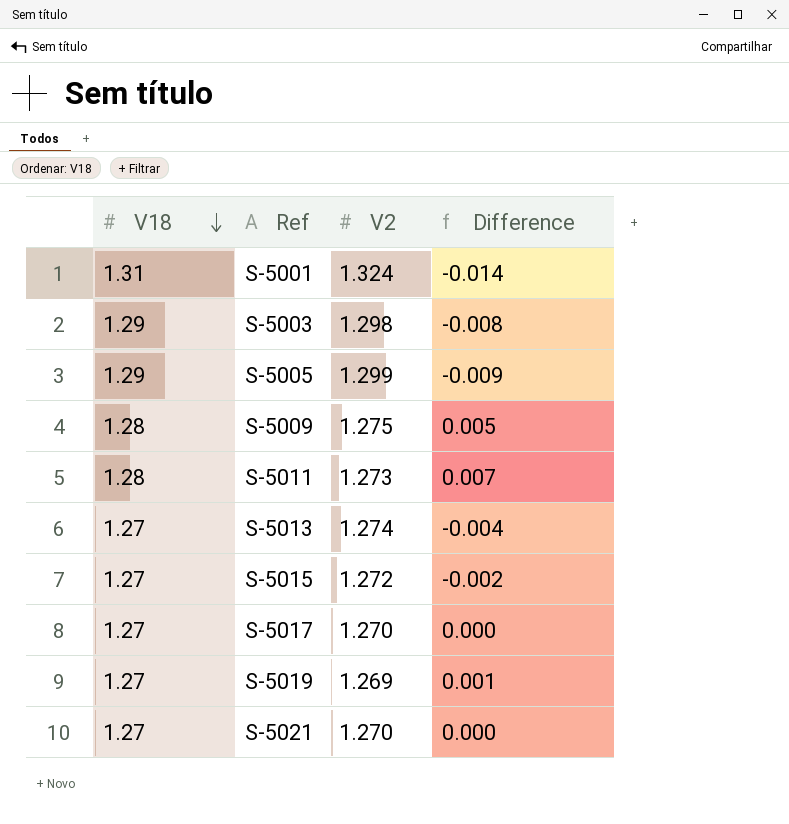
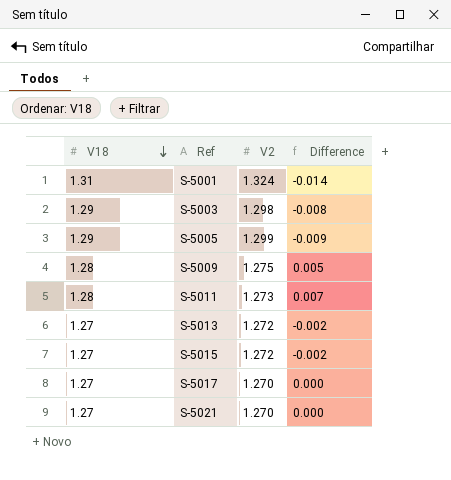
row S-5019: 1.27 | 1.269 | 0.001 -> none
S-5013 | V2: 1.274 -> 1.272
S-5013 | Difference: -0.004 -> -0.002

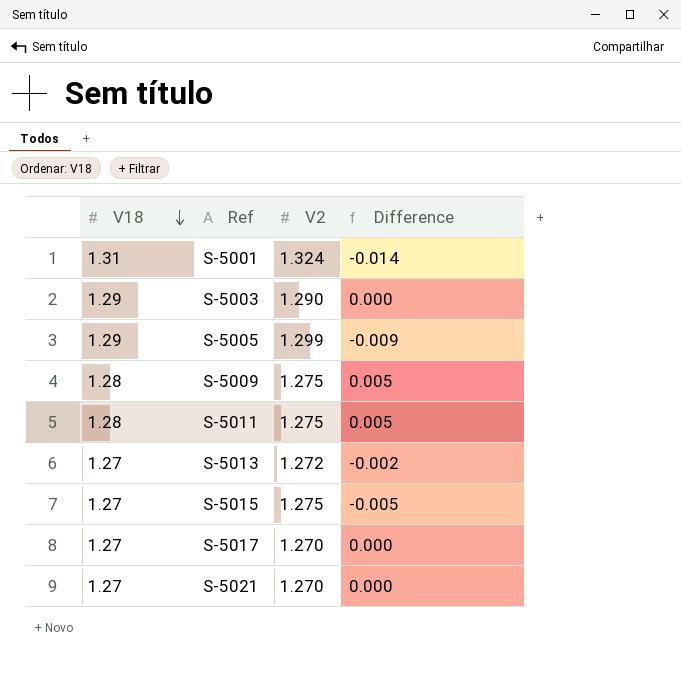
S-5003 | V2: 1.298 -> 1.290
S-5003 | Difference: -0.008 -> 0.000
S-5011 | V2: 1.273 -> 1.275
S-5011 | Difference: 0.007 -> 0.005
S-5015 | V2: 1.272 -> 1.275
S-5015 | Difference: -0.002 -> -0.005

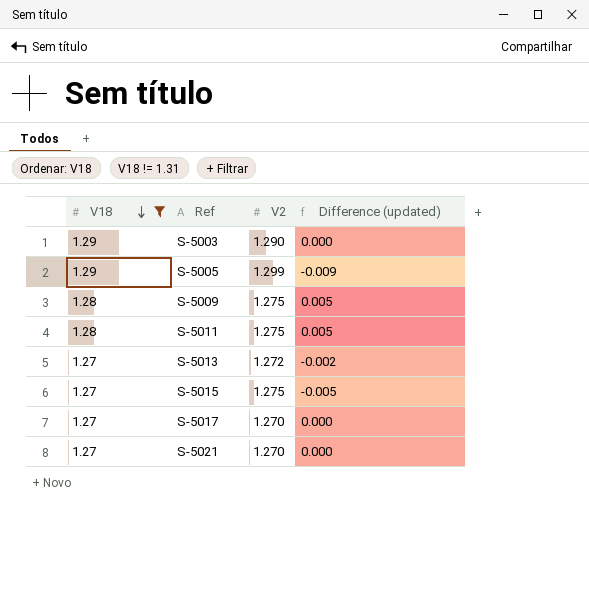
filter: none -> V18 != 1.31
column name: Difference -> Difference (updated)

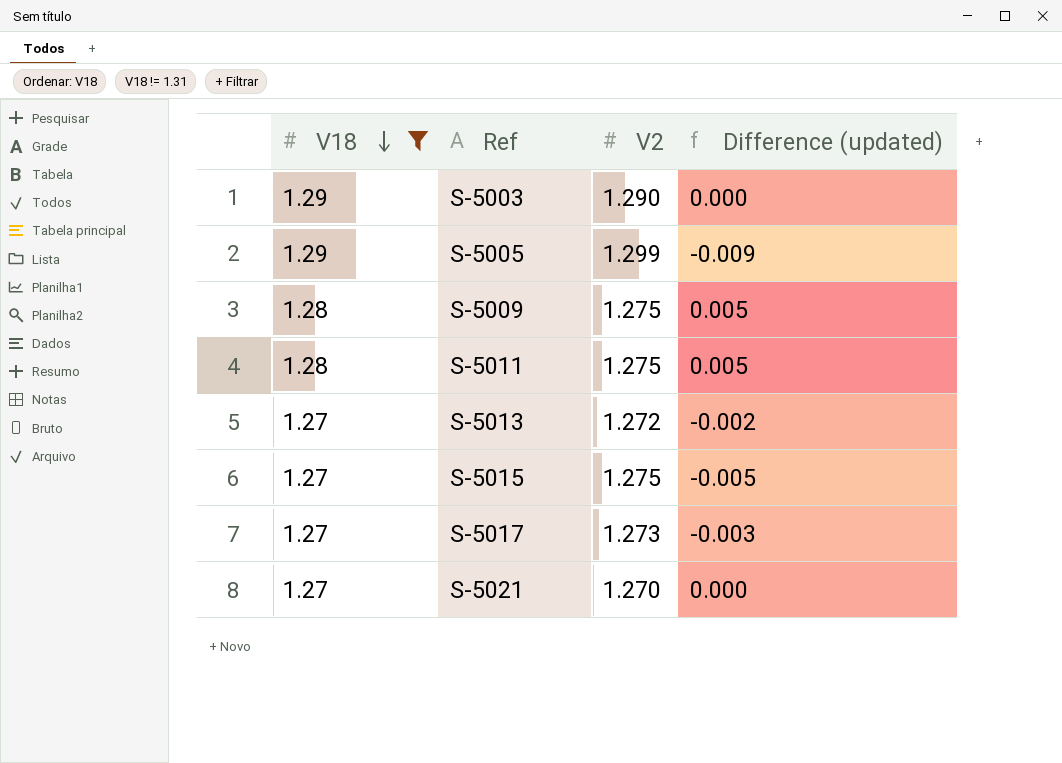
S-5017 | V2: 1.270 -> 1.273
S-5017 | Difference (updated): 0.000 -> -0.003

